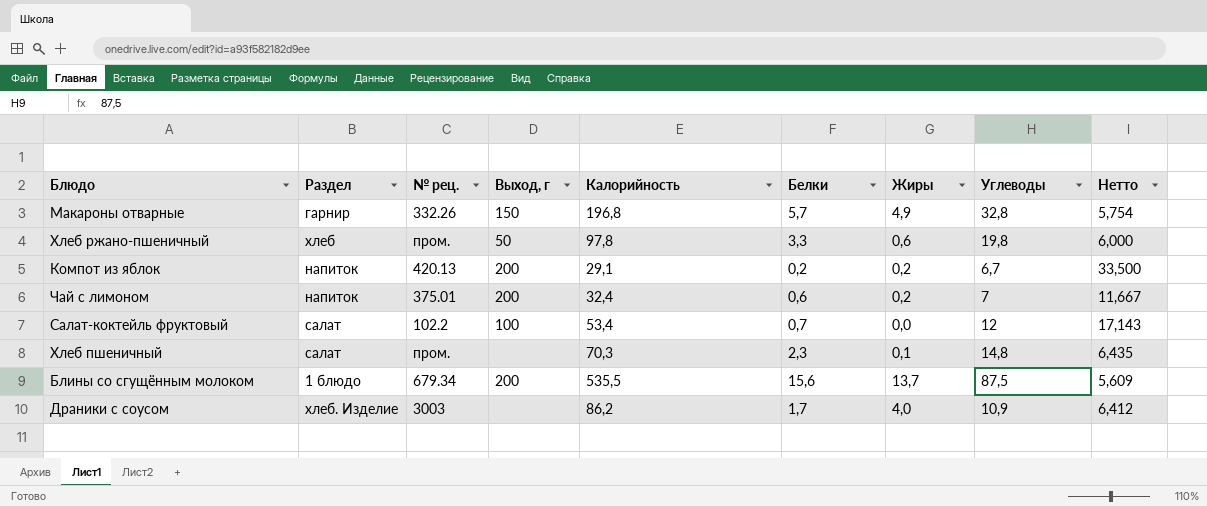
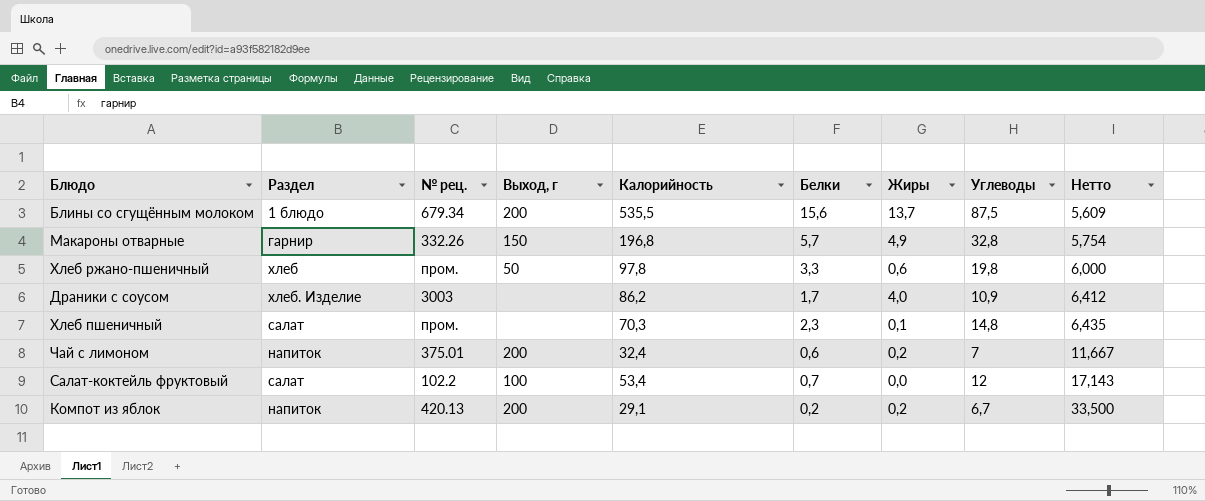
row order: none -> Нетто ascending

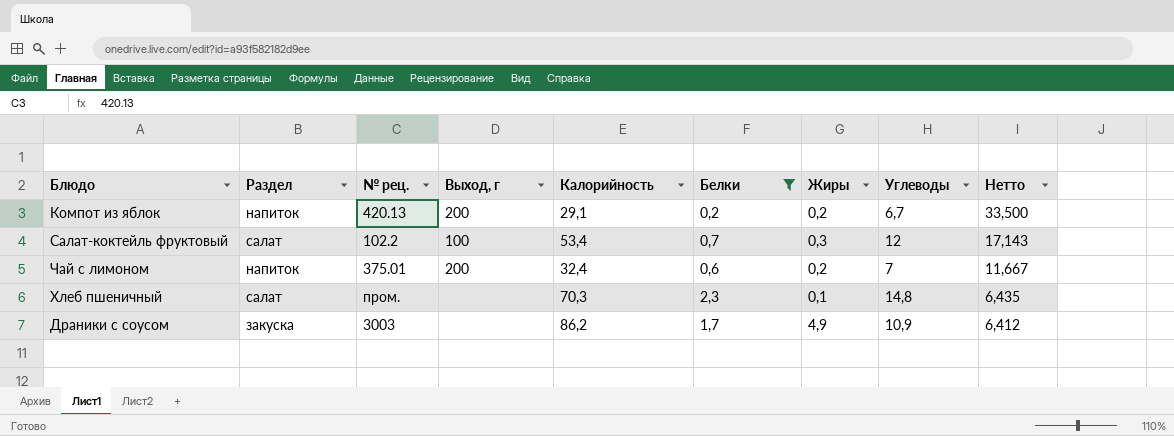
filter: none -> Белки <= 2,3
row order: Нетто ascending -> Нетто descending
Салат-коктейль фруктовый | Жиры: 0,0 -> 0,3
Драники с соусом | Раздел: хлеб. Изделие -> закуска
Драники с соусом | Жиры: 4,0 -> 4,9

